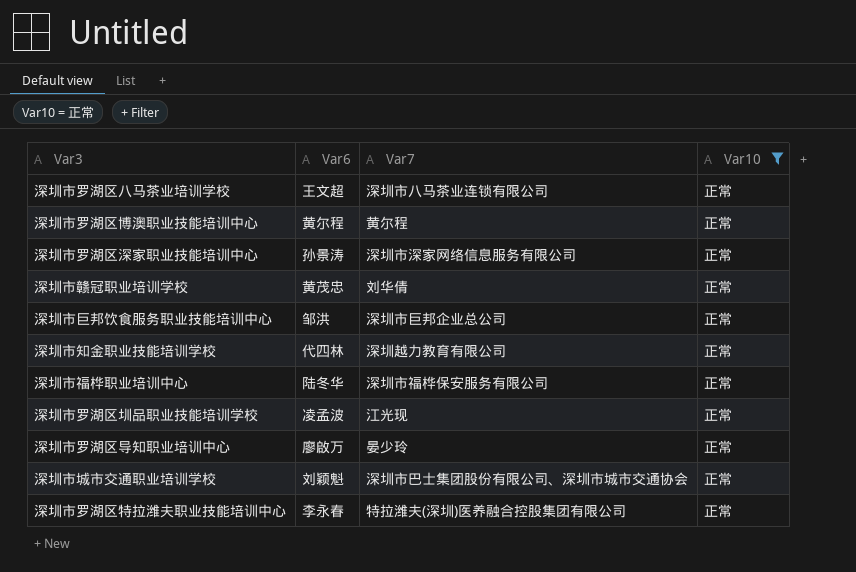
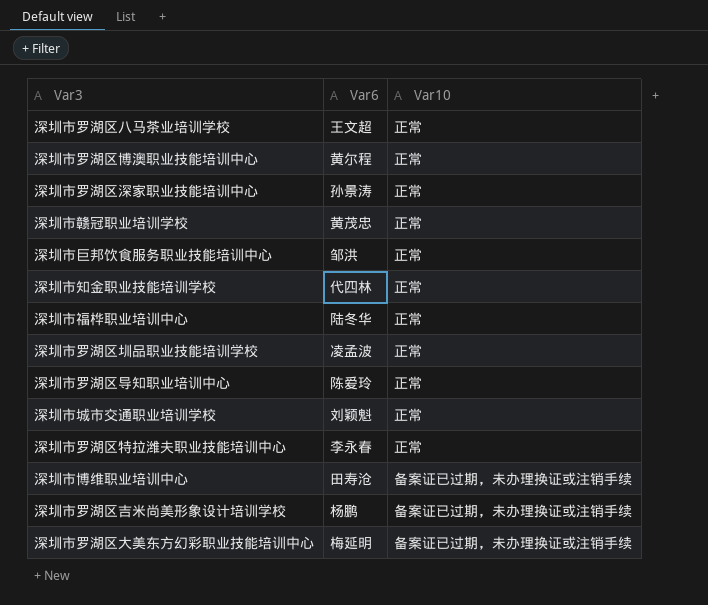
filter: Var10 = 正常 -> none
column Var7 | position: 3 -> none
深圳市罗湖区导知职业培训中心 | Var6: 廖啟万 -> 陈爱玲

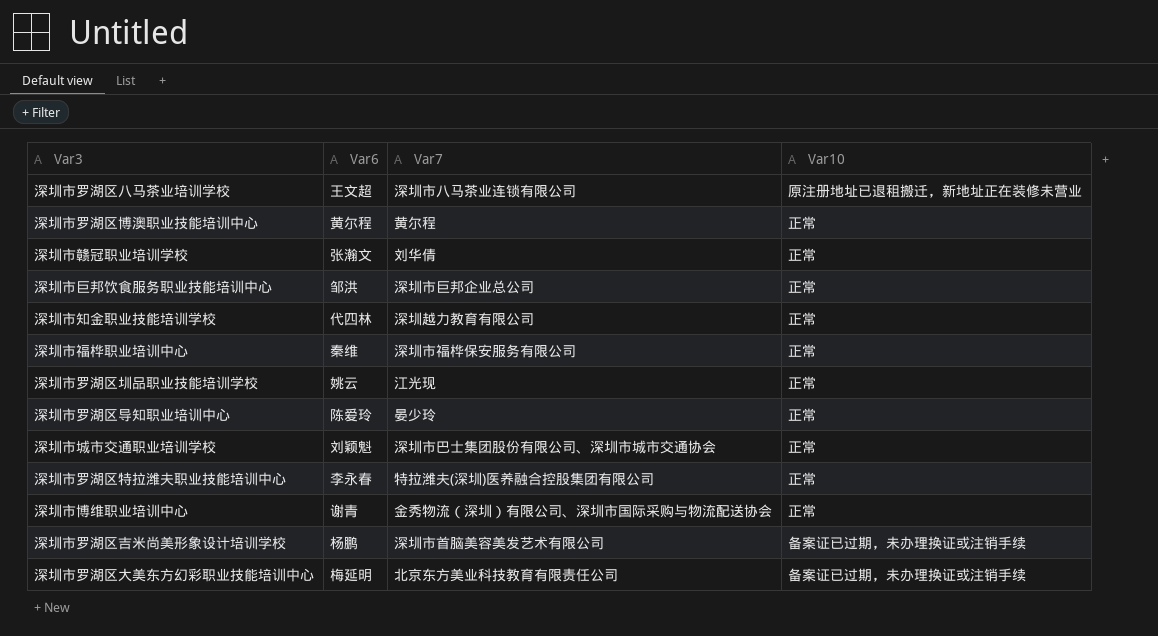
column Var7 | position: none -> 3
row 深圳市罗湖区深家职业技能培训中心: 孙景涛 | 正常 -> none
深圳市罗湖区八马茶业培训学校 | Var10: 正常 -> 原注册地址已退租搬迁，新地址正在装修未营业
深圳市赣冠职业培训学校 | Var6: 黄茂忠 -> 张瀚文
深圳市福桦职业培训中心 | Var6: 陆冬华 -> 秦维
深圳市罗湖区圳品职业技能培训学校 | Var6: 凌孟波 -> 姚云
深圳市博维职业培训中心 | Var6: 田寿沧 -> 谢青
深圳市博维职业培训中心 | Var10: 备案证已过期，未办理换证或注销手续 -> 正常

